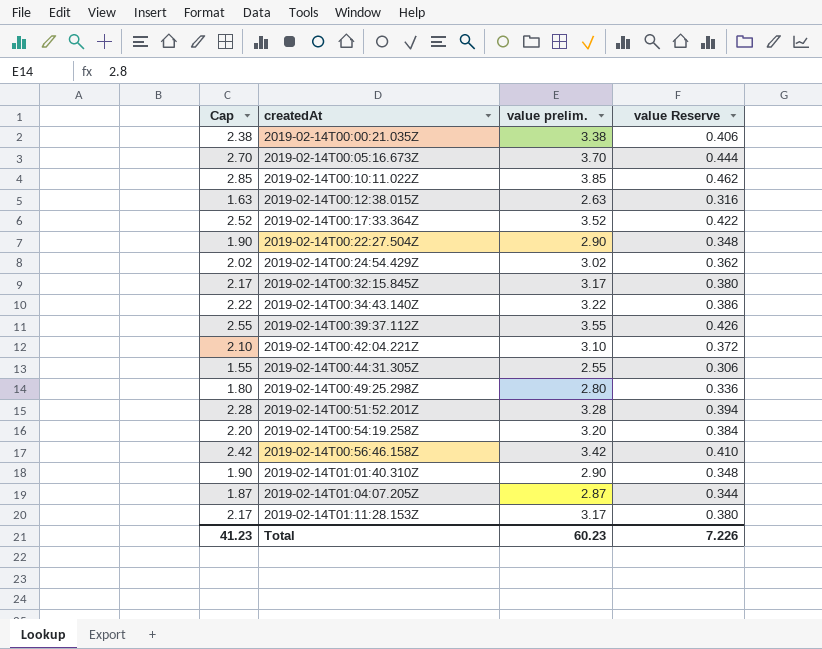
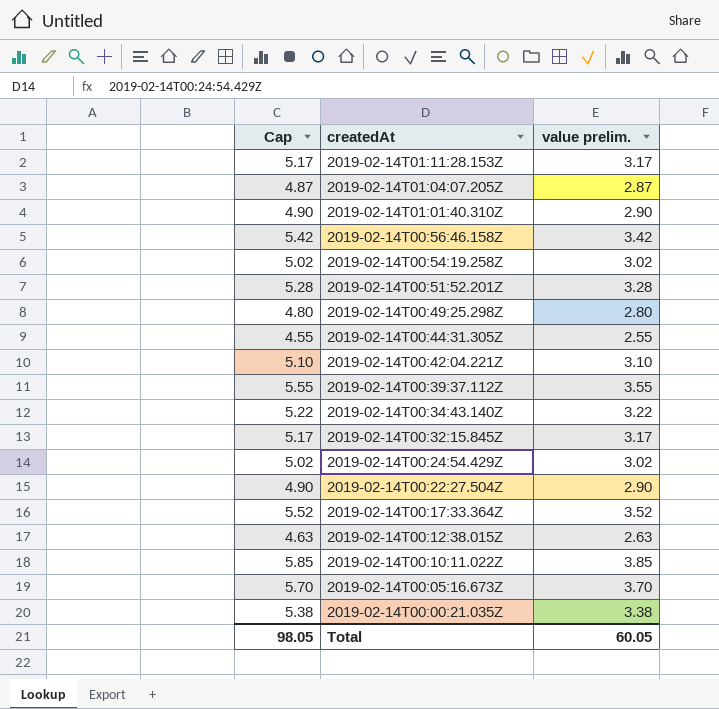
row order: createdAt ascending -> createdAt descending
column value Reserve | formula: [value prelim.] * 0.12 -> none
column Cap | formula: [value prelim.] - 1 -> [value prelim.] + 2
2019-02-14T00:54:19.258Z | value prelim.: 3.20 -> 3.02
Total | Cap: 41.23 -> 98.05
Total | value prelim.: 60.23 -> 60.05

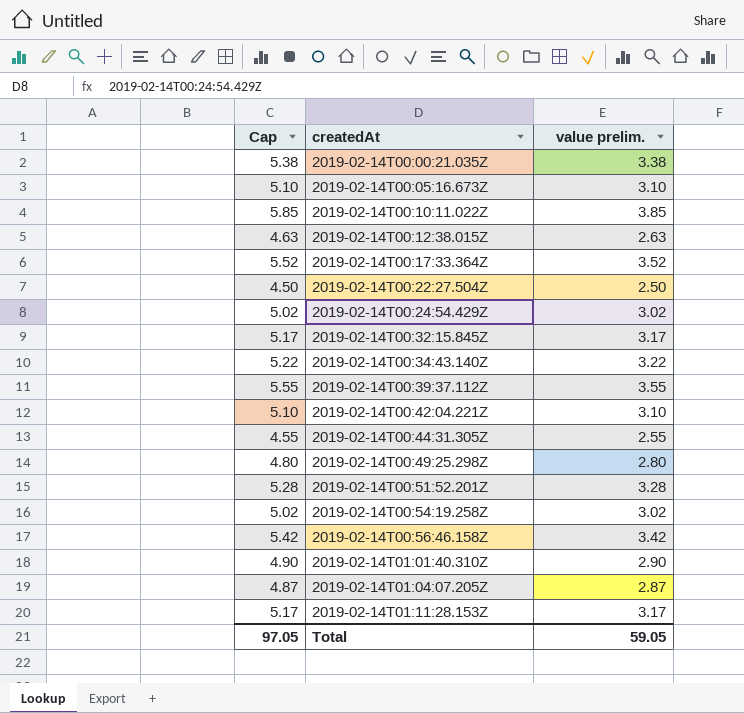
row order: createdAt descending -> createdAt ascending
2019-02-14T00:05:16.673Z | Cap: 5.70 -> 5.10
2019-02-14T00:05:16.673Z | value prelim.: 3.70 -> 3.10
2019-02-14T00:22:27.504Z | Cap: 4.90 -> 4.50
2019-02-14T00:22:27.504Z | value prelim.: 2.90 -> 2.50
Total | Cap: 98.05 -> 97.05
Total | value prelim.: 60.05 -> 59.05

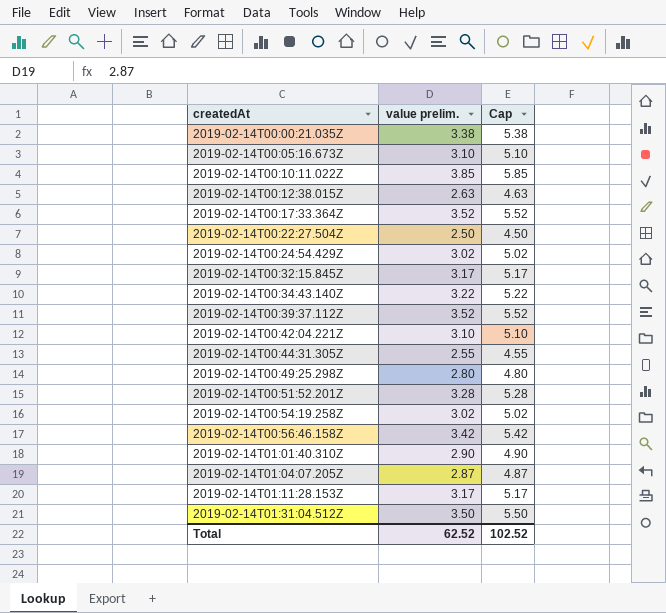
column Cap | position: 1 -> 3
2019-02-14T00:39:37.112Z | value prelim.: 3.55 -> 3.52
2019-02-14T00:39:37.112Z | Cap: 5.55 -> 5.52
row 2019-02-14T01:31:04.512Z: none -> 3.50 | 5.50
Total | value prelim.: 59.05 -> 62.52
Total | Cap: 97.05 -> 102.52

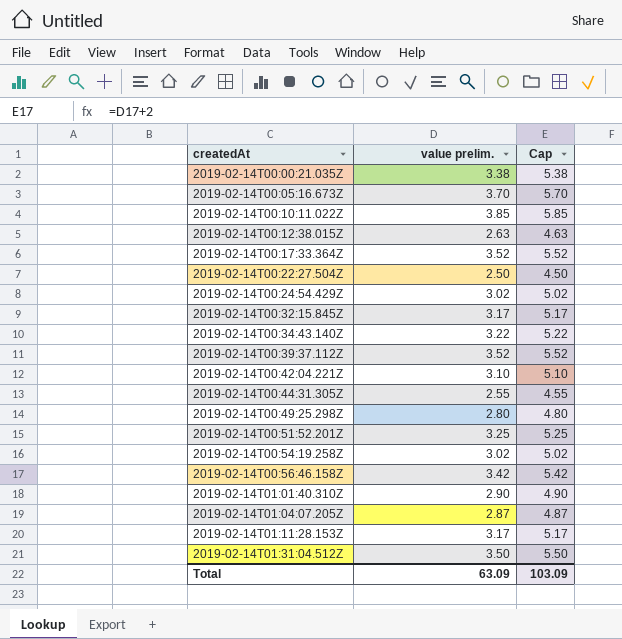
2019-02-14T00:05:16.673Z | value prelim.: 3.10 -> 3.70
2019-02-14T00:05:16.673Z | Cap: 5.10 -> 5.70
2019-02-14T00:51:52.201Z | value prelim.: 3.28 -> 3.25
2019-02-14T00:51:52.201Z | Cap: 5.28 -> 5.25
Total | value prelim.: 62.52 -> 63.09
Total | Cap: 102.52 -> 103.09

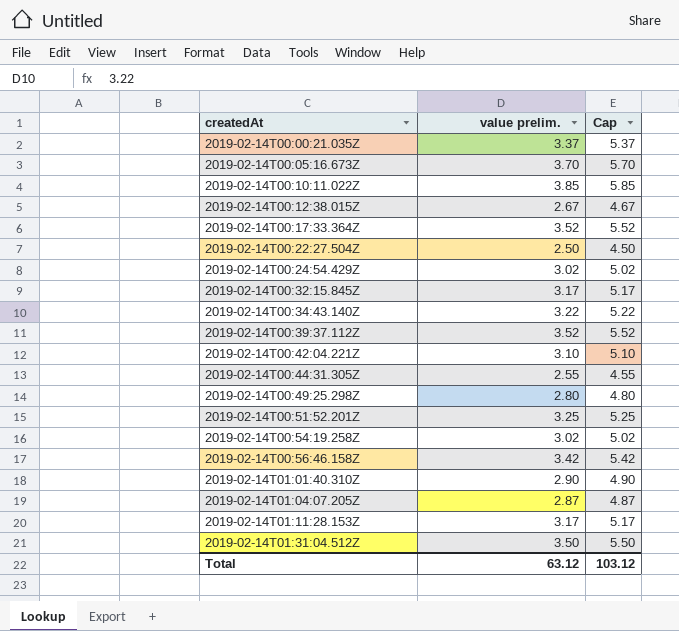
2019-02-14T00:00:21.035Z | value prelim.: 3.38 -> 3.37
2019-02-14T00:00:21.035Z | Cap: 5.38 -> 5.37
2019-02-14T00:12:38.015Z | value prelim.: 2.63 -> 2.67
2019-02-14T00:12:38.015Z | Cap: 4.63 -> 4.67
Total | value prelim.: 63.09 -> 63.12
Total | Cap: 103.09 -> 103.12

